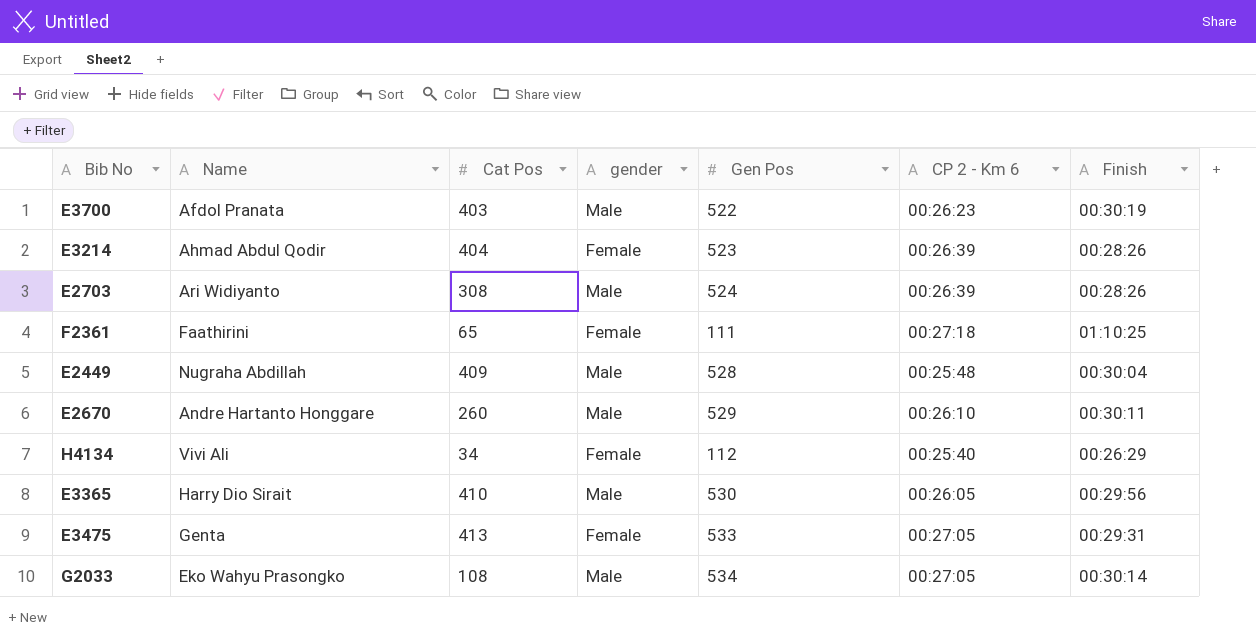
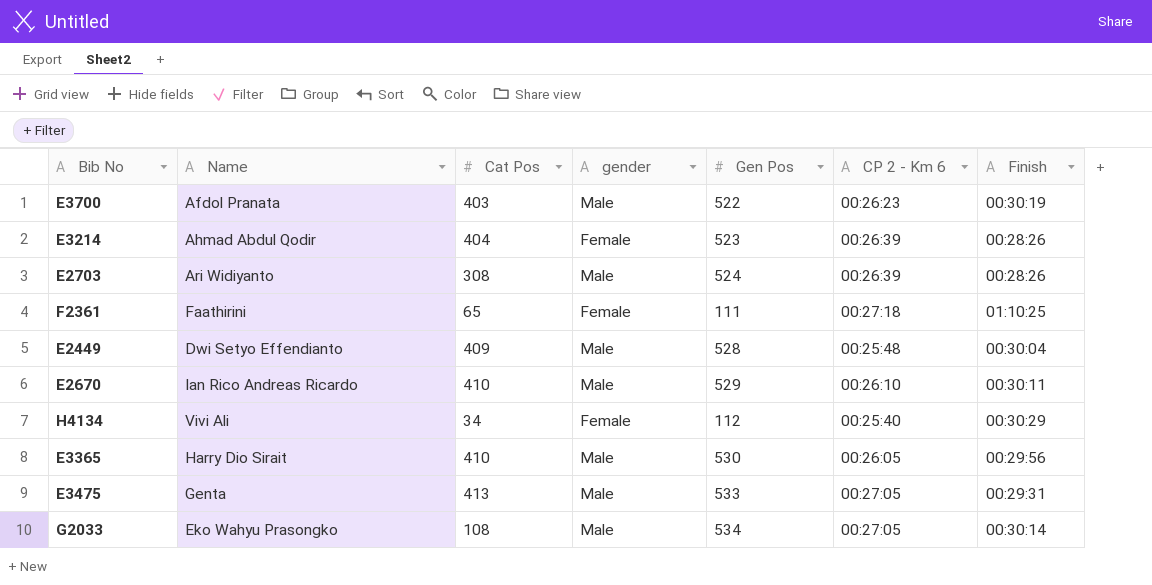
E2449 | Name: Nugraha Abdillah -> Dwi Setyo Effendianto
E2670 | Name: Andre Hartanto Honggare -> Ian Rico Andreas Ricardo
E2670 | Cat Pos: 260 -> 410
H4134 | Finish: 00:26:29 -> 00:30:29
E3475 | gender: Female -> Male

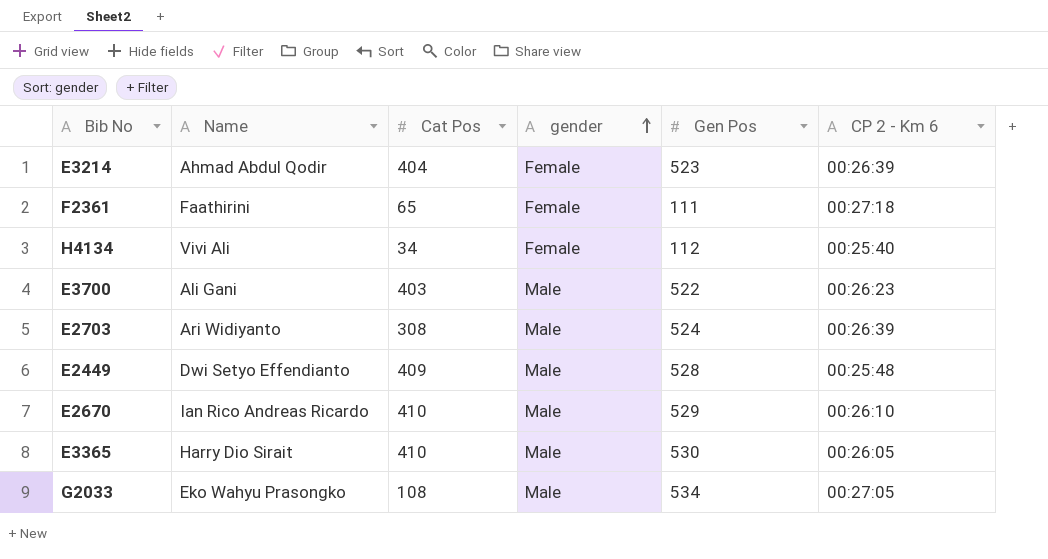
row order: none -> gender ascending
column Finish | position: 7 -> none
row E3475: Genta | 413 | Male | 533 | 00:27:05 | 00:29:31 -> none
E3700 | Name: Afdol Pranata -> Ali Gani

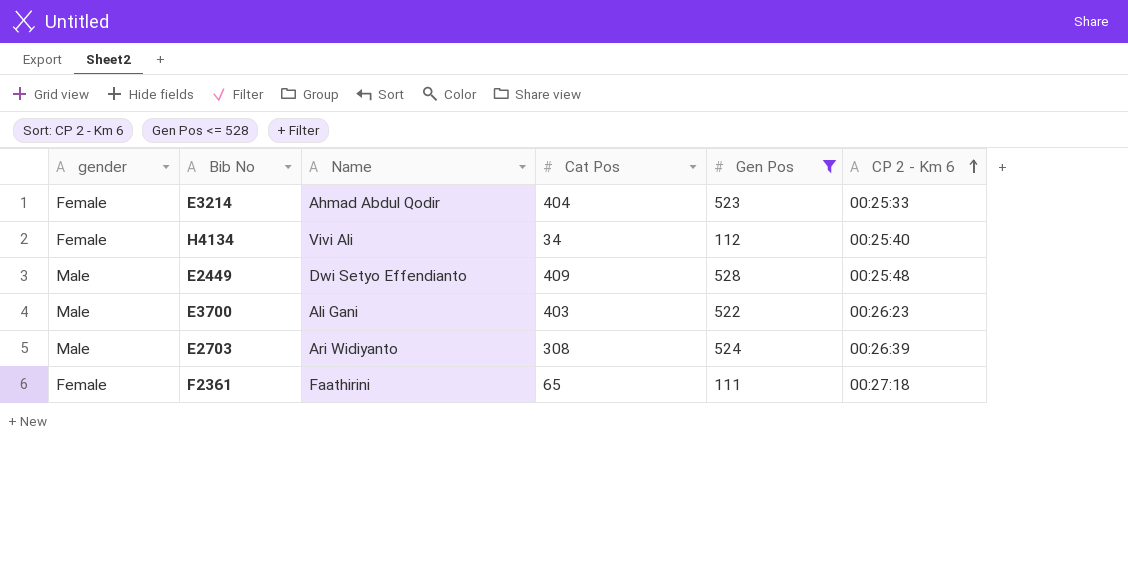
filter: none -> Gen Pos <= 528
row order: gender ascending -> CP 2 - Km 6 ascending
column gender | position: 4 -> 1
E3214 | CP 2 - Km 6: 00:26:39 -> 00:25:33

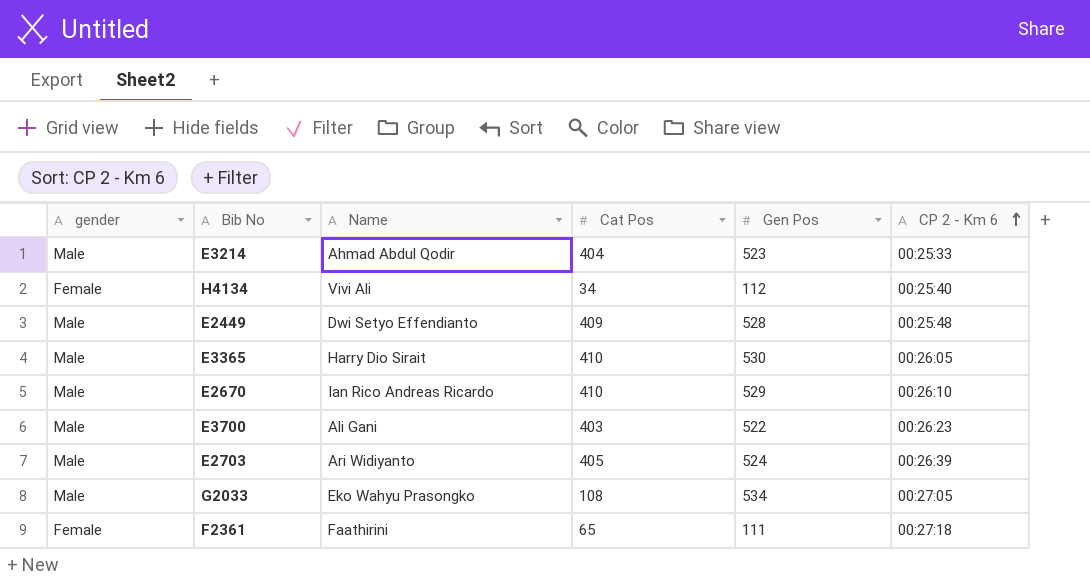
filter: Gen Pos <= 528 -> none
E3214 | gender: Female -> Male
E2703 | Cat Pos: 308 -> 405

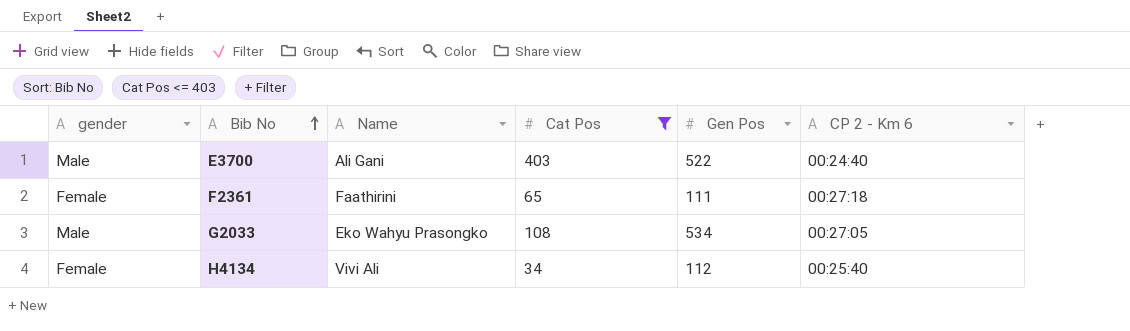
filter: none -> Cat Pos <= 403
row order: CP 2 - Km 6 ascending -> Bib No ascending
E3700 | CP 2 - Km 6: 00:26:23 -> 00:24:40

